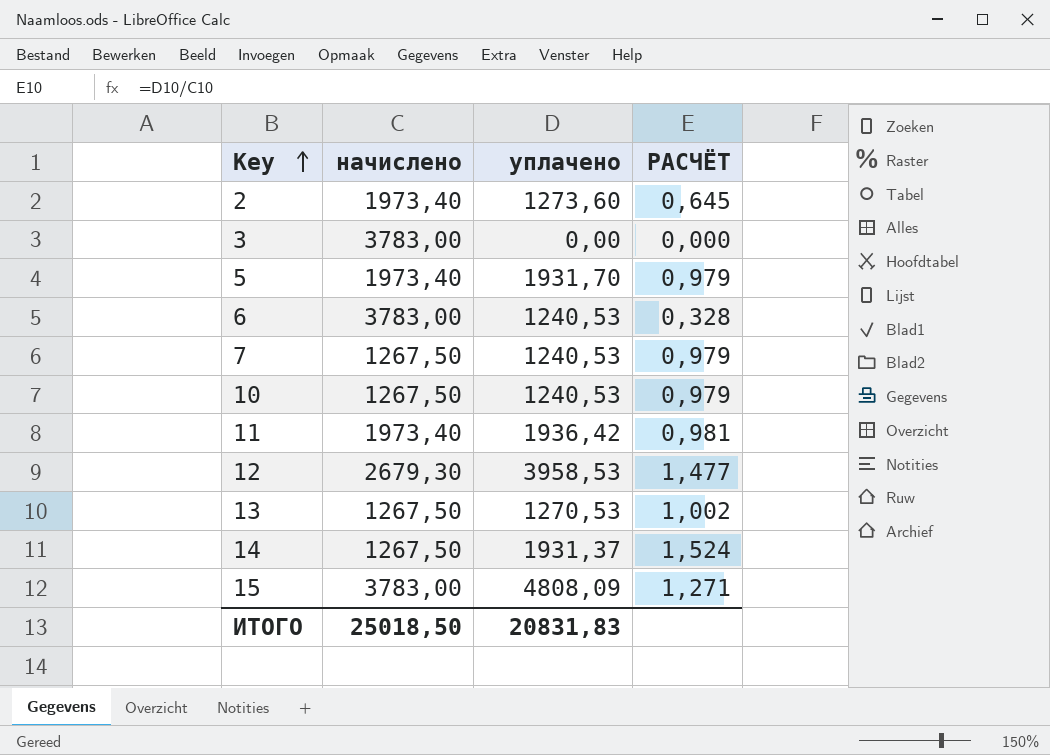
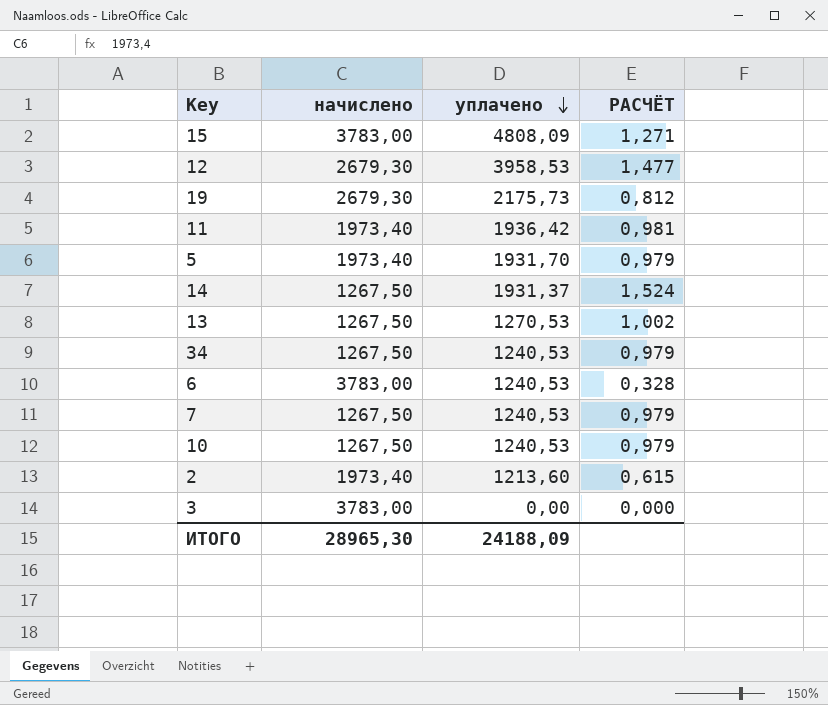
row order: Key ascending -> уплачено descending
row 19: none -> 2679,30 | 2175,73 | 0,812
row 34: none -> 1267,50 | 1240,53 | 0,979
2 | уплачено: 1273,60 -> 1213,60
2 | РАСЧЁТ: 0,645 -> 0,615
ИТОГО | начислено: 25018,50 -> 28965,30
ИТОГО | уплачено: 20831,83 -> 24188,09

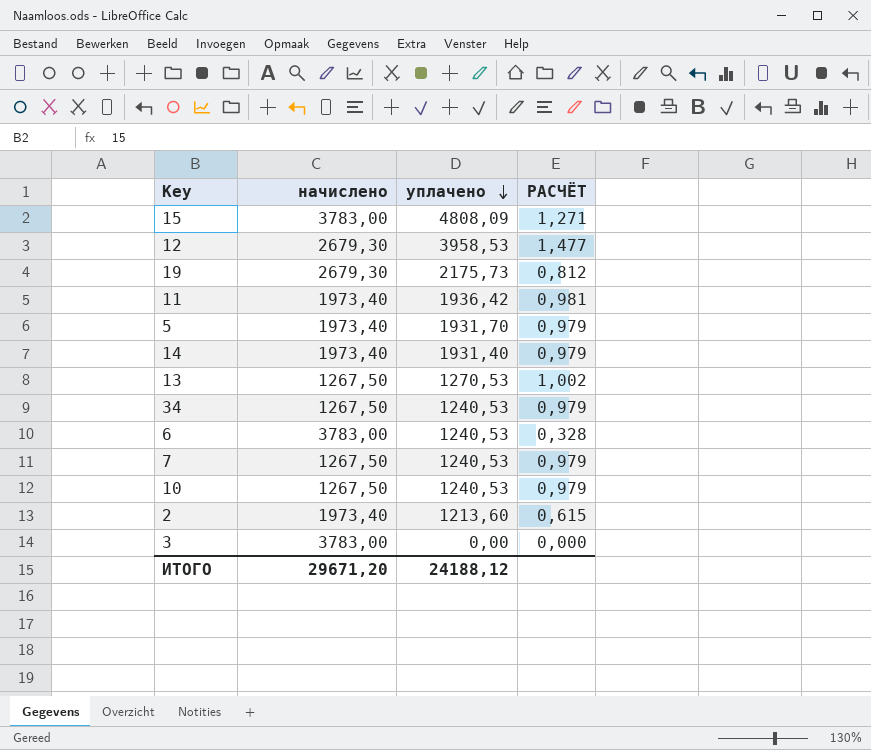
14 | начислено: 1267,50 -> 1973,40
14 | уплачено: 1931,37 -> 1931,40
14 | РАСЧЁТ: 1,524 -> 0,979
ИТОГО | начислено: 28965,30 -> 29671,20
ИТОГО | уплачено: 24188,09 -> 24188,12

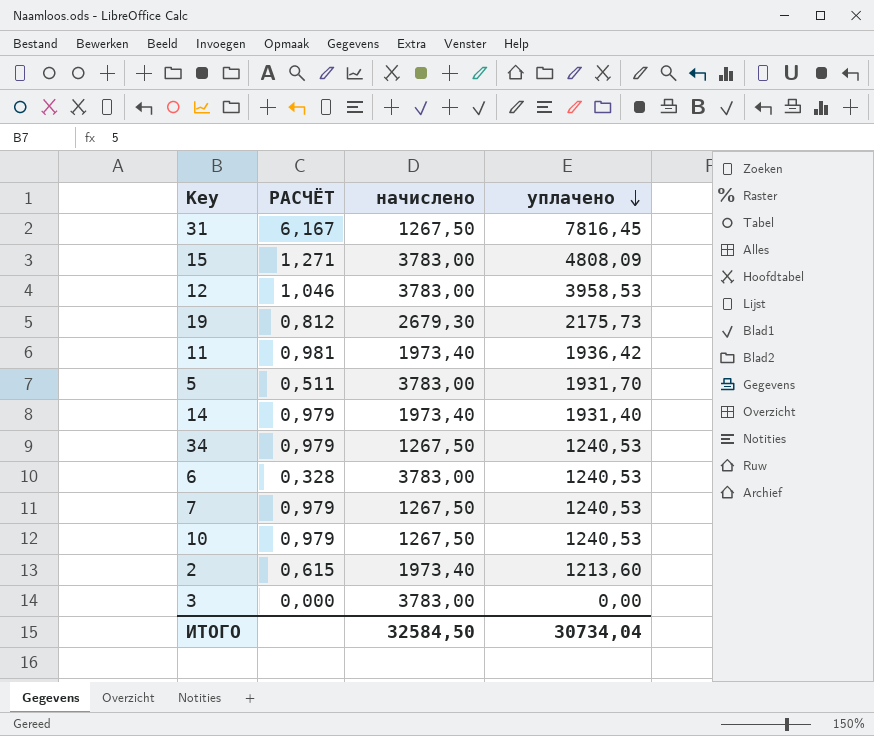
column РАСЧЁТ | position: 4 -> 2
row 13: 1267,50 | 1270,53 | 1,002 -> none
row 31: none -> 6,167 | 1267,50 | 7816,45
12 | РАСЧЁТ: 1,477 -> 1,046
12 | начислено: 2679,30 -> 3783,00
5 | РАСЧЁТ: 0,979 -> 0,511
5 | начислено: 1973,40 -> 3783,00
ИТОГО | начислено: 29671,20 -> 32584,50
ИТОГО | уплачено: 24188,12 -> 30734,04

